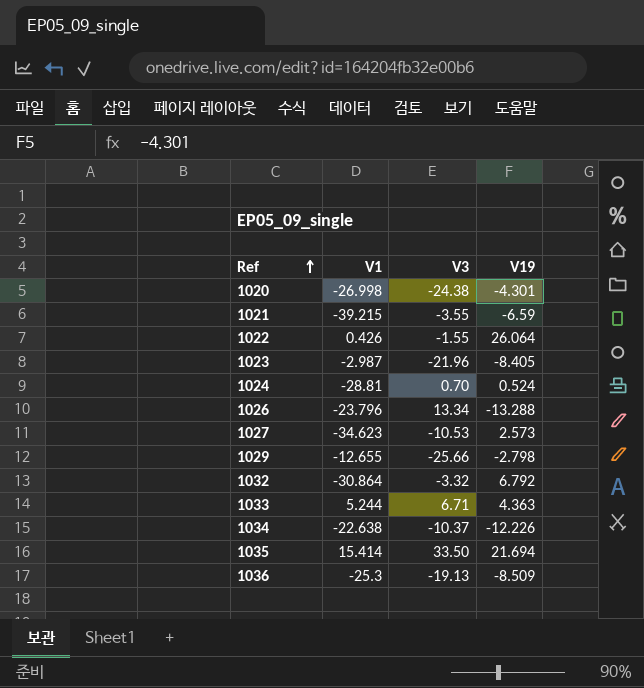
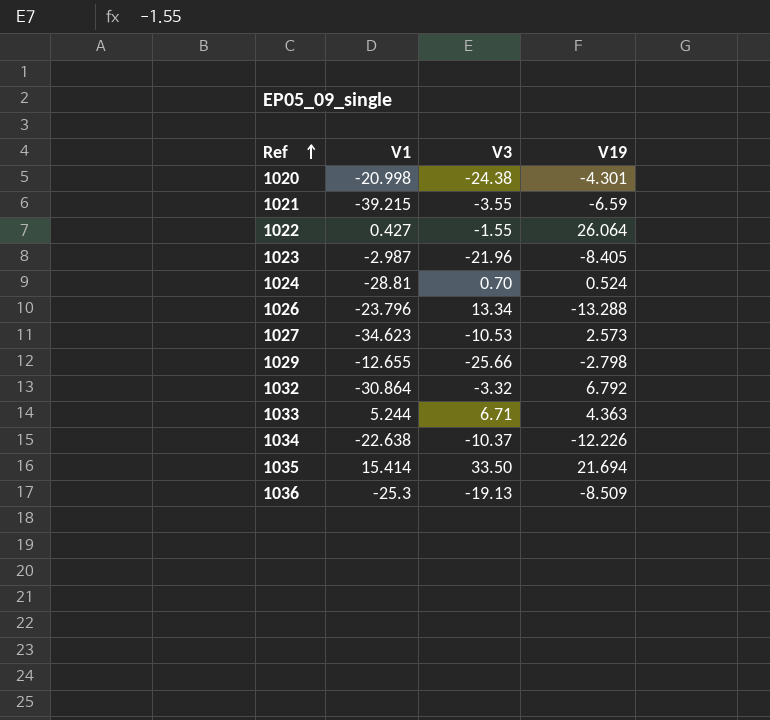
1020 | V1: -26.998 -> -20.998
1022 | V1: 0.426 -> 0.427

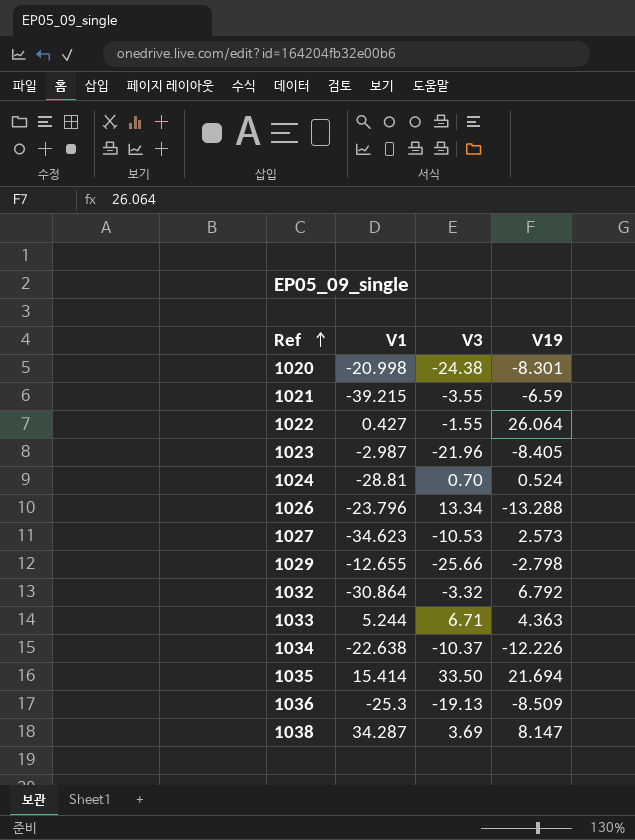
1020 | V19: -4.301 -> -8.301
row 1038: none -> 34.287 | 3.69 | 8.147

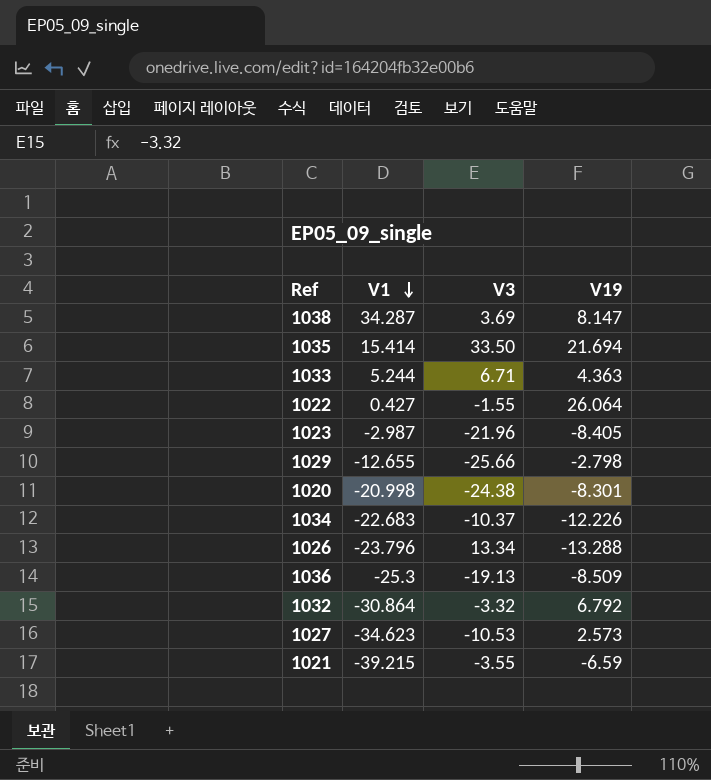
row order: Ref ascending -> V1 descending
row 1024: -28.81 | 0.70 | 0.524 -> none
1034 | V1: -22.638 -> -22.683

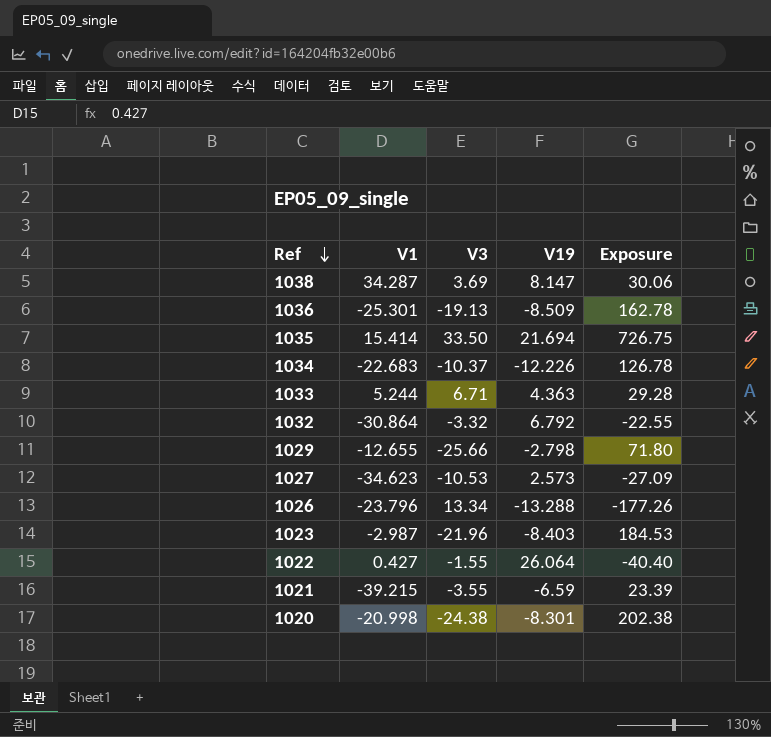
row order: V1 descending -> Ref descending
column Exposure | formula: none -> [V3] * [V19]
1036 | V1: -25.3 -> -25.301
1023 | V19: -8.405 -> -8.403

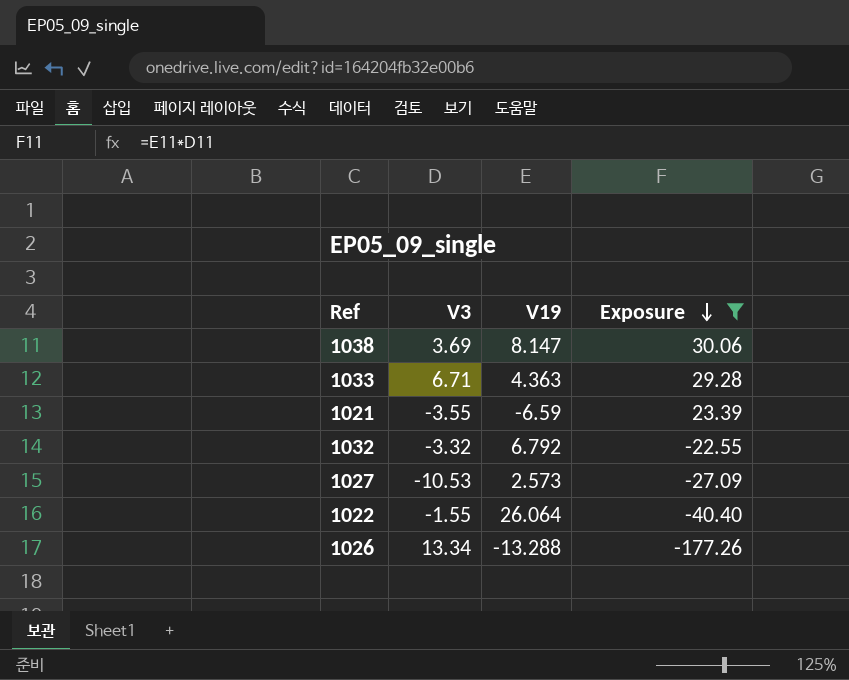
filter: none -> Exposure <= 30.06
row order: Ref descending -> Exposure descending
column V1 | position: 2 -> none

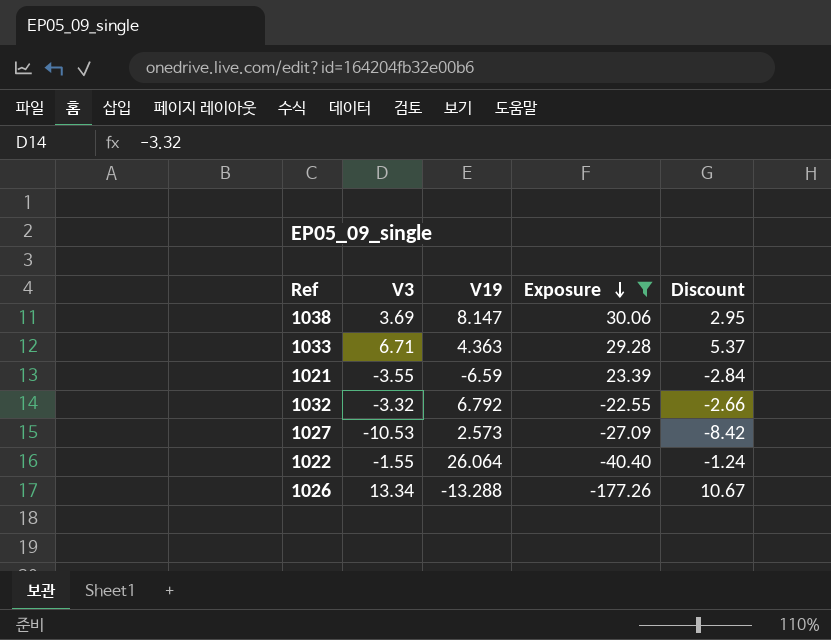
column Discount | formula: none -> [V3] * 0.8

